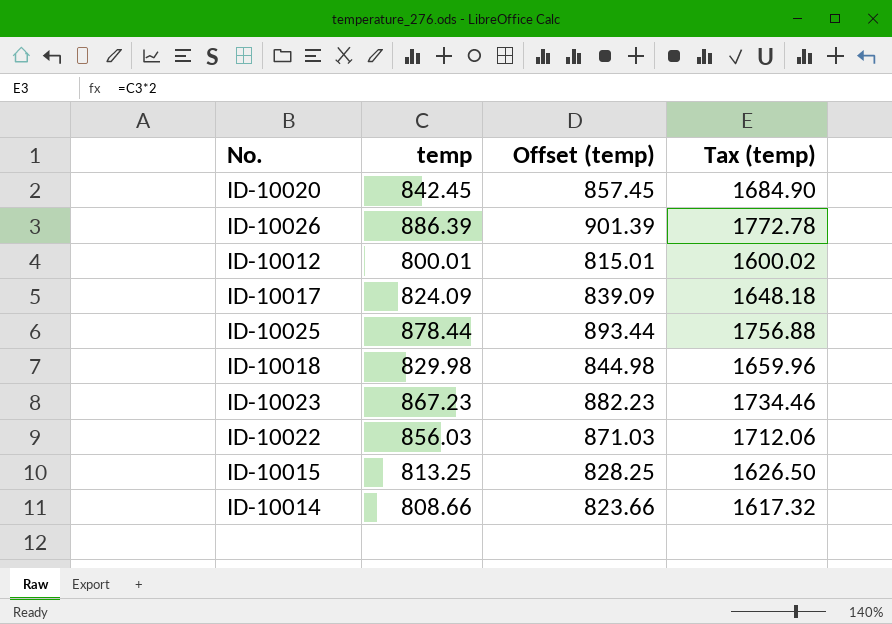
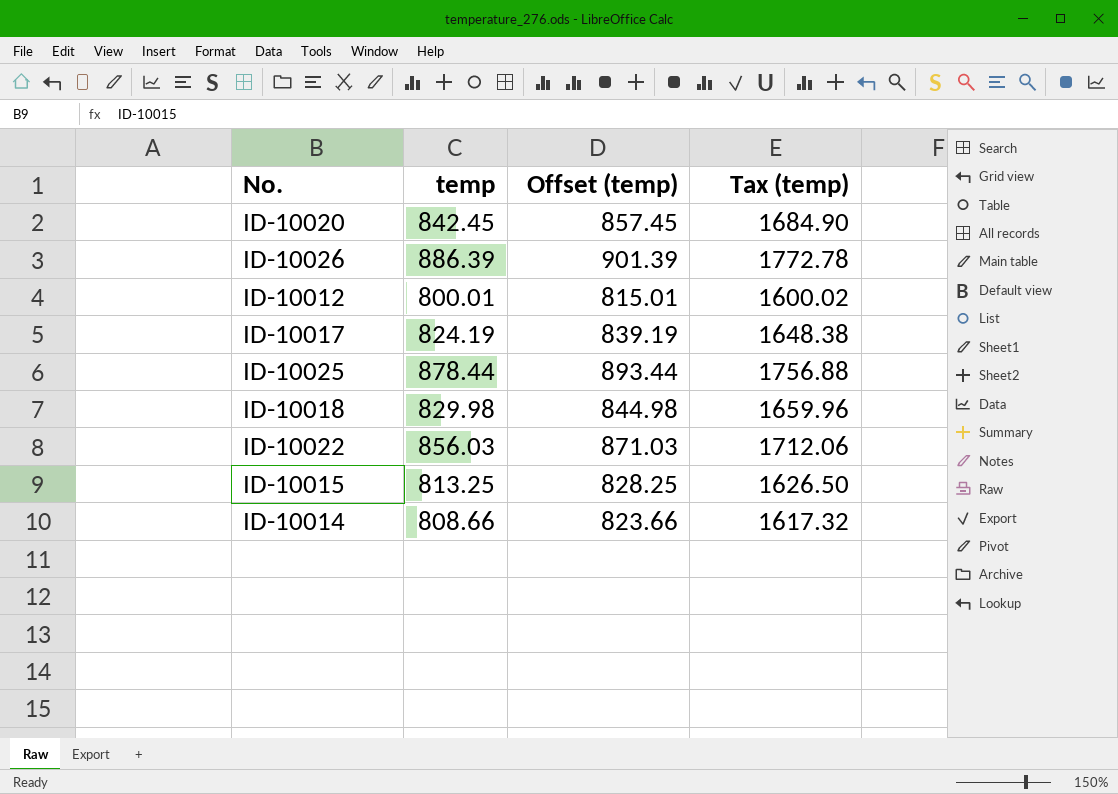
row ID-10023: 867.23 | 882.23 | 1734.46 -> none
ID-10017 | temp: 824.09 -> 824.19
ID-10017 | Offset (temp): 839.09 -> 839.19
ID-10017 | Tax (temp): 1648.18 -> 1648.38

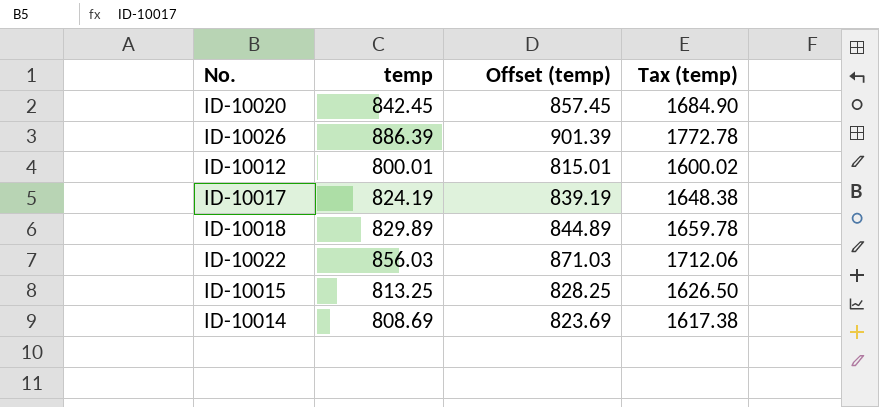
row ID-10025: 878.44 | 893.44 | 1756.88 -> none
ID-10018 | temp: 829.98 -> 829.89
ID-10018 | Offset (temp): 844.98 -> 844.89
ID-10018 | Tax (temp): 1659.96 -> 1659.78
ID-10014 | temp: 808.66 -> 808.69
ID-10014 | Offset (temp): 823.66 -> 823.69
ID-10014 | Tax (temp): 1617.32 -> 1617.38

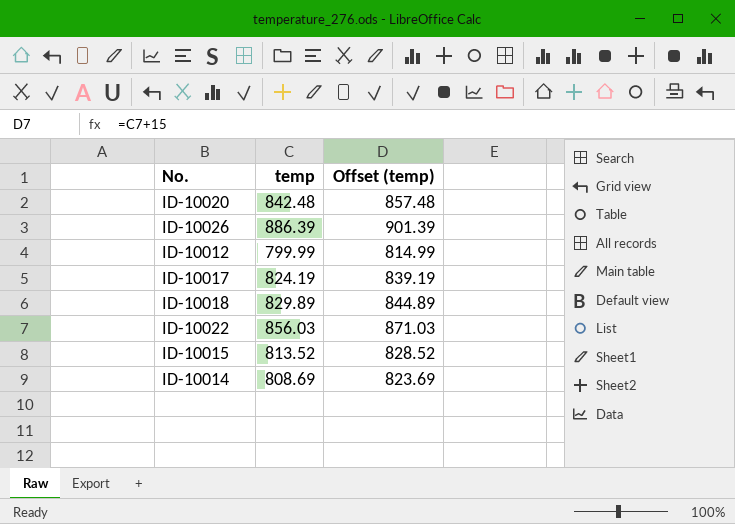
column Tax (temp) | formula: [temp] * 2 -> none
ID-10020 | temp: 842.45 -> 842.48
ID-10020 | Offset (temp): 857.45 -> 857.48
ID-10012 | temp: 800.01 -> 799.99
ID-10012 | Offset (temp): 815.01 -> 814.99
ID-10015 | temp: 813.25 -> 813.52
ID-10015 | Offset (temp): 828.25 -> 828.52

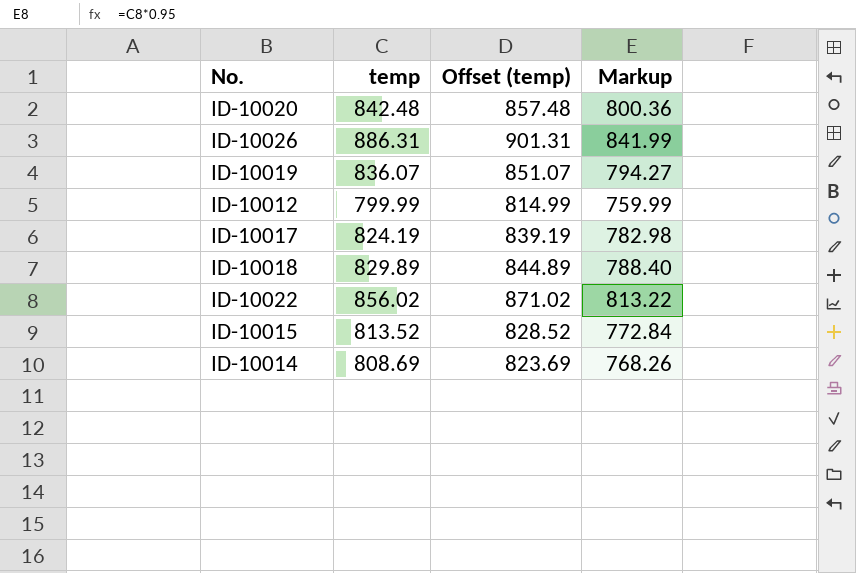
column Markup | formula: none -> [temp] * 0.95
ID-10026 | temp: 886.39 -> 886.31
ID-10026 | Offset (temp): 901.39 -> 901.31
row ID-10019: none -> 836.07 | 851.07 | 794.27
ID-10022 | temp: 856.03 -> 856.02
ID-10022 | Offset (temp): 871.03 -> 871.02

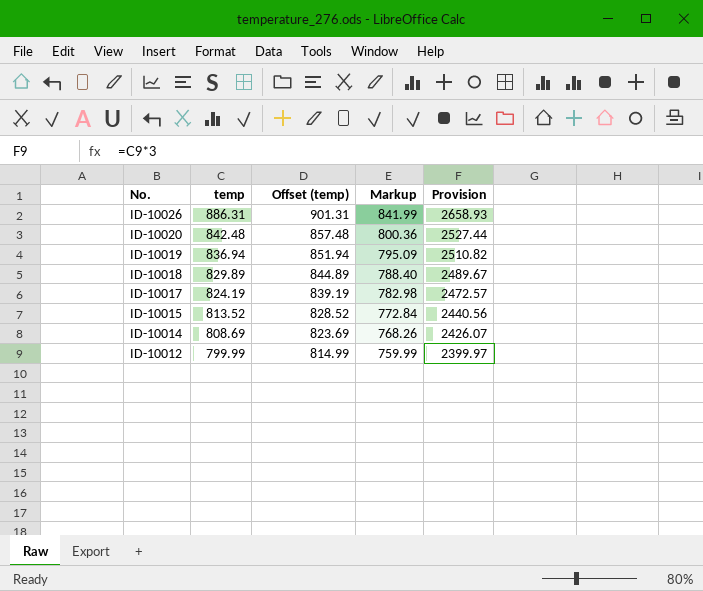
row order: none -> No. descending
column Provision | formula: none -> [temp] * 3
row ID-10022: 856.02 | 871.02 | 813.22 -> none
ID-10019 | temp: 836.07 -> 836.94
ID-10019 | Offset (temp): 851.07 -> 851.94
ID-10019 | Markup: 794.27 -> 795.09

